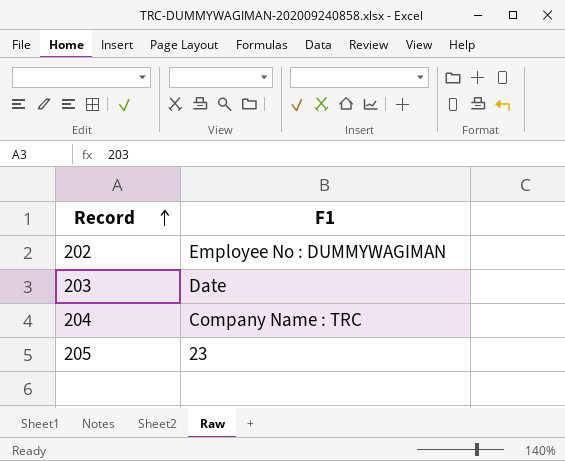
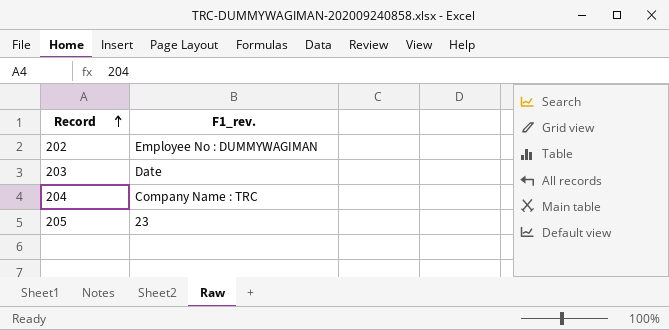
column name: F1 -> F1_rev.

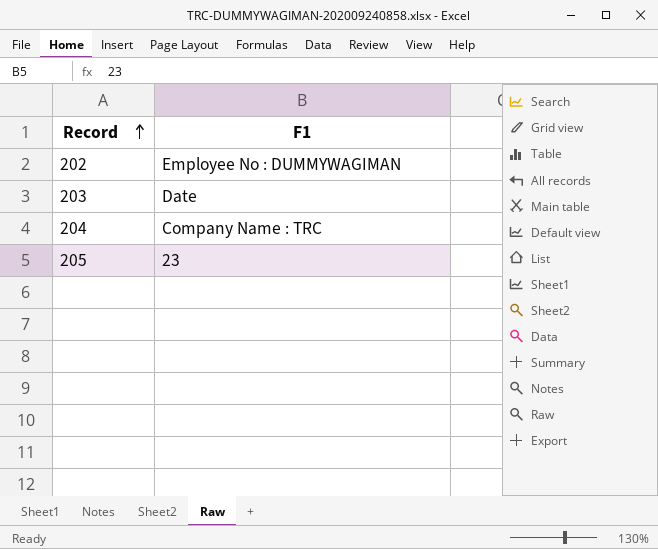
column name: F1_rev. -> F1

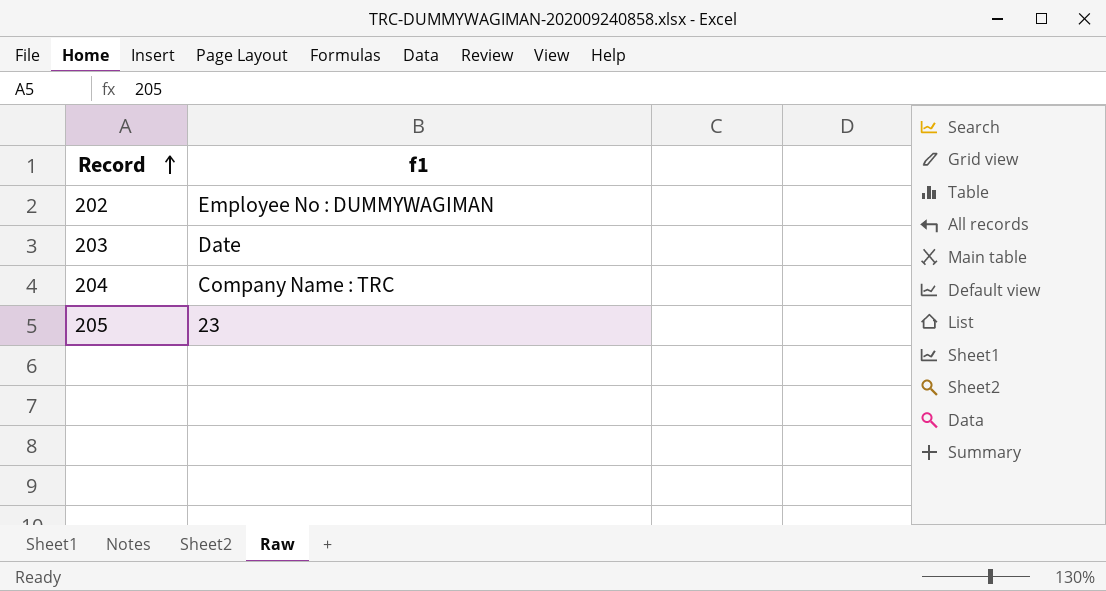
column name: F1 -> f1

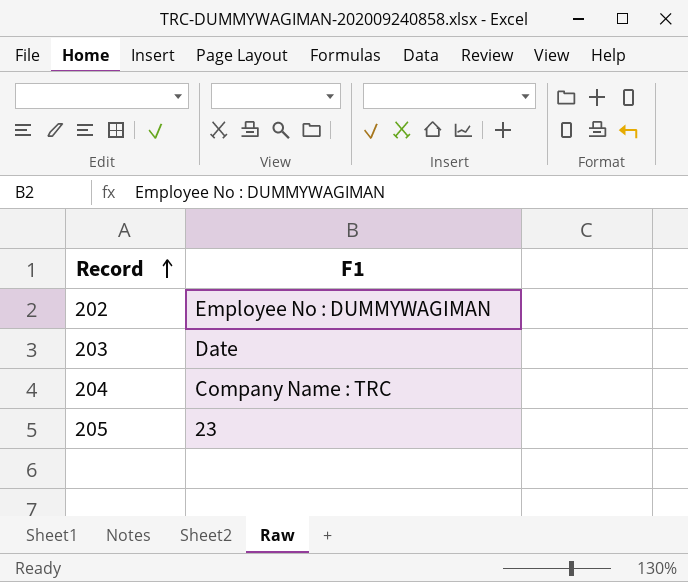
column name: f1 -> F1

